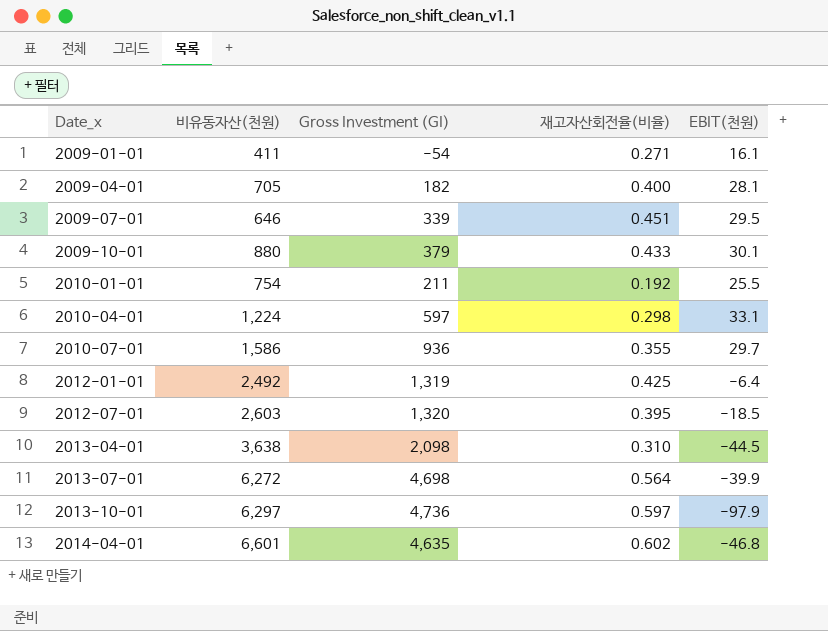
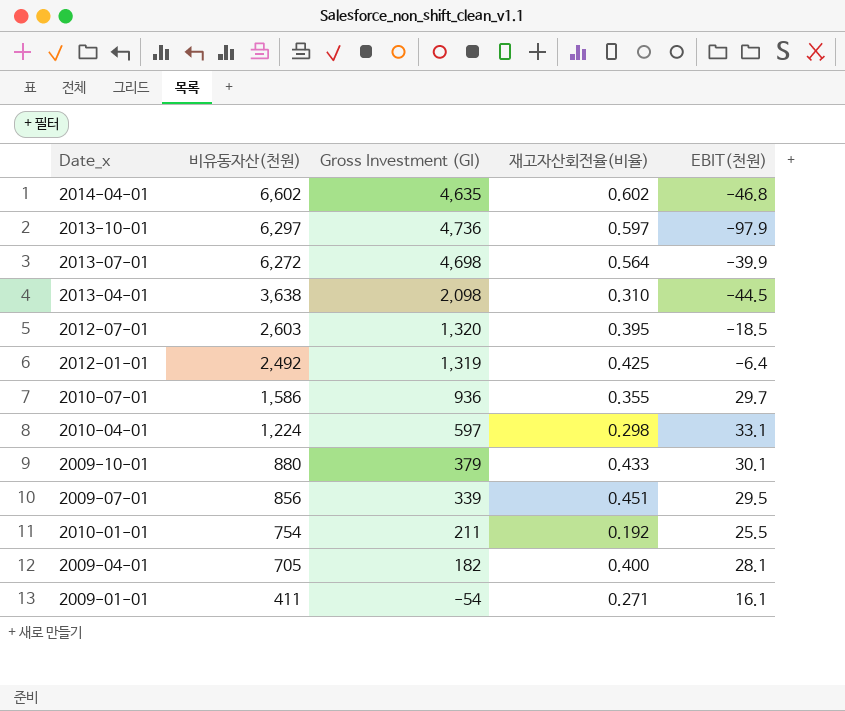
row order: Date_x ascending -> 비유동자산(천원) descending
2014-04-01 | 비유동자산(천원): 6,601 -> 6,602
2009-07-01 | 비유동자산(천원): 646 -> 856

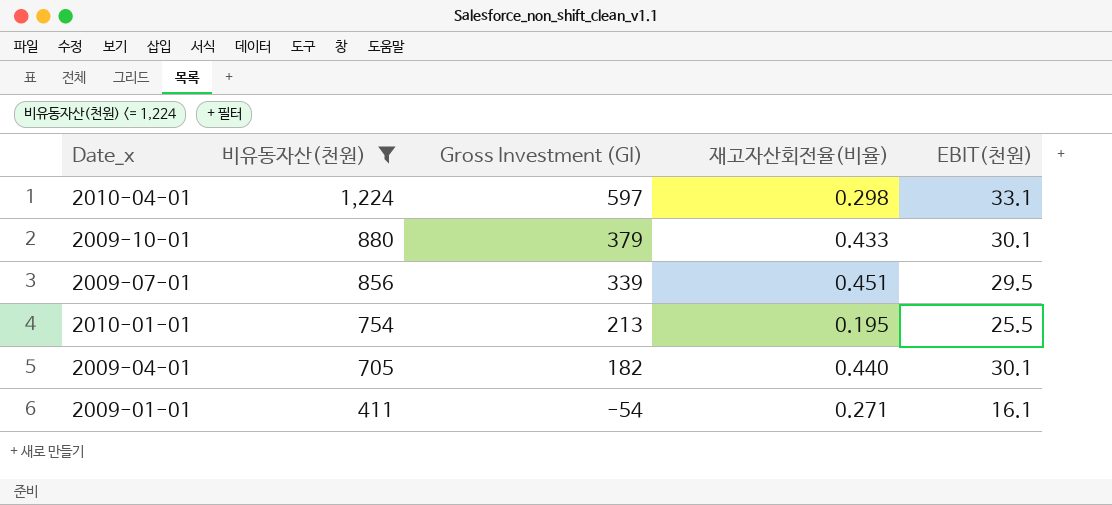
filter: none -> 비유동자산(천원) <= 1,224
2010-01-01 | Gross Investment (GI): 211 -> 213
2010-01-01 | 재고자산회전율(비율): 0.192 -> 0.195
2009-04-01 | 재고자산회전율(비율): 0.400 -> 0.440
2009-04-01 | EBIT(천원): 28.1 -> 30.1

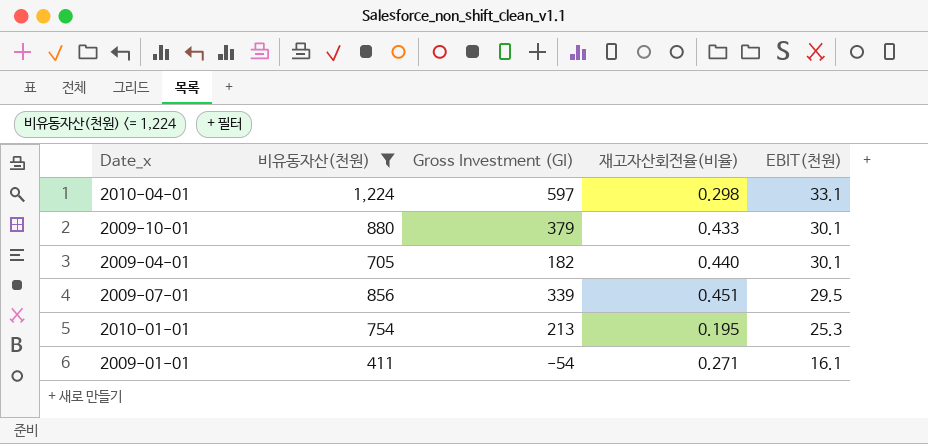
row order: 비유동자산(천원) descending -> EBIT(천원) descending
2010-01-01 | EBIT(천원): 25.5 -> 25.3

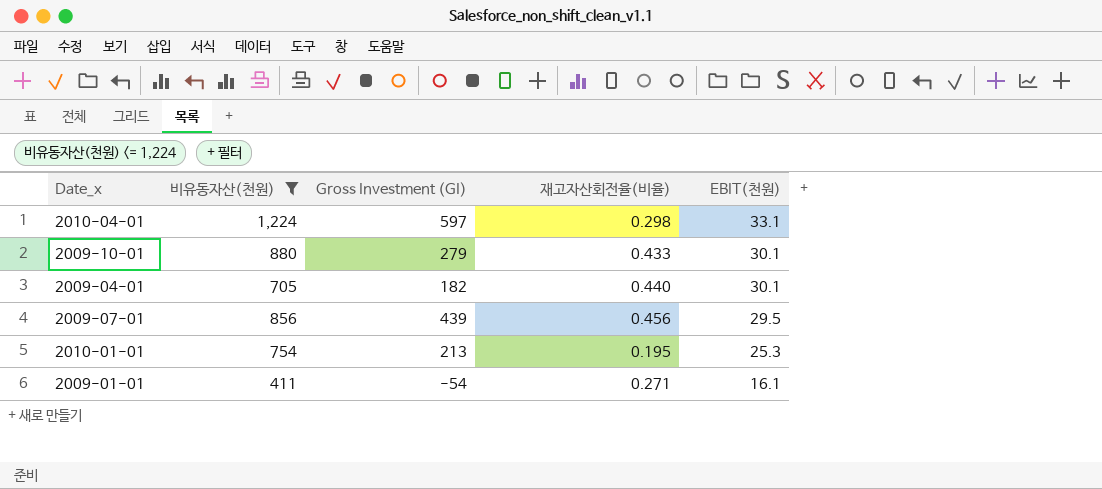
2009-10-01 | Gross Investment (GI): 379 -> 279
2009-07-01 | Gross Investment (GI): 339 -> 439
2009-07-01 | 재고자산회전율(비율): 0.451 -> 0.456

